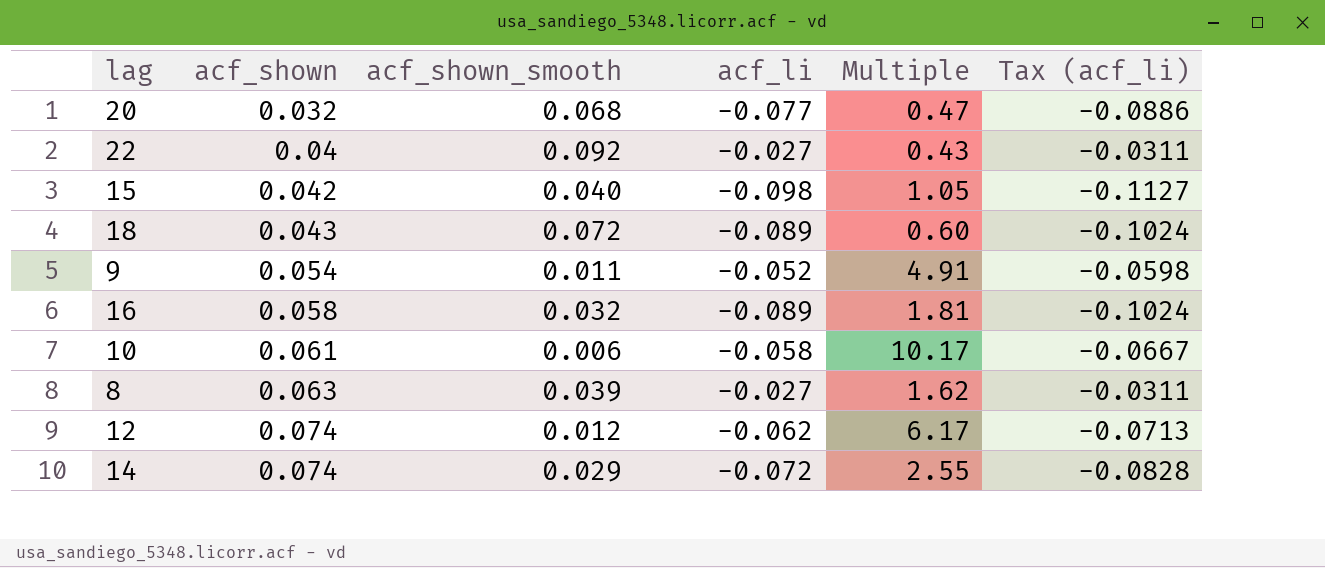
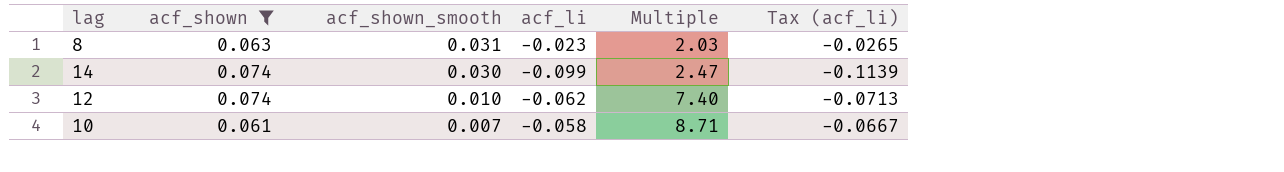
filter: none -> acf_shown >= 0.061
row order: acf_shown ascending -> acf_shown_smooth descending
8 | acf_shown_smooth: 0.039 -> 0.031
8 | acf_li: -0.027 -> -0.023
8 | Multiple: 1.62 -> 2.03
8 | Tax (acf_li): -0.0311 -> -0.0265
14 | acf_shown_smooth: 0.029 -> 0.030
14 | acf_li: -0.072 -> -0.099
14 | Multiple: 2.55 -> 2.47
14 | Tax (acf_li): -0.0828 -> -0.1139
12 | acf_shown_smooth: 0.012 -> 0.010
12 | Multiple: 6.17 -> 7.40
10 | acf_shown_smooth: 0.006 -> 0.007
10 | Multiple: 10.17 -> 8.71

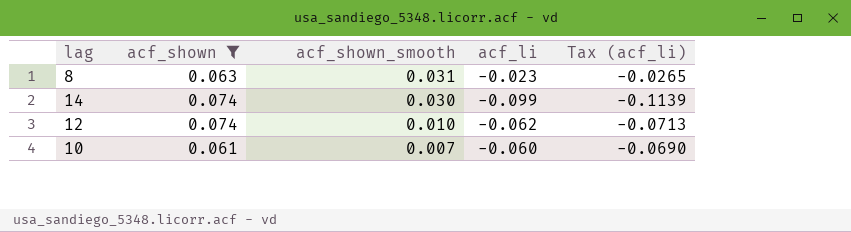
column Multiple | formula: [acf_shown] / [acf_shown_smooth] -> none
10 | acf_li: -0.058 -> -0.060
10 | Tax (acf_li): -0.0667 -> -0.0690

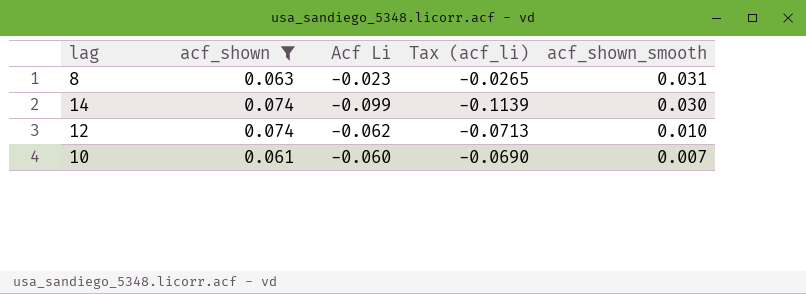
column name: acf_li -> Acf Li
column acf_shown_smooth | position: 3 -> 5

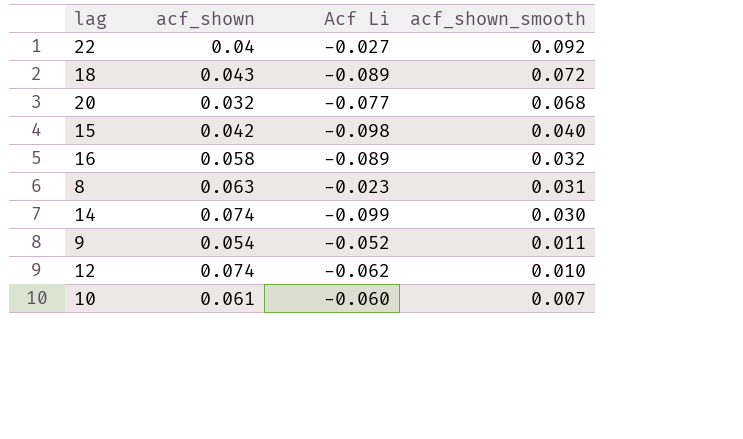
filter: acf_shown >= 0.061 -> none
column Tax (acf_li) | formula: [Acf Li] * 1.15 -> none

